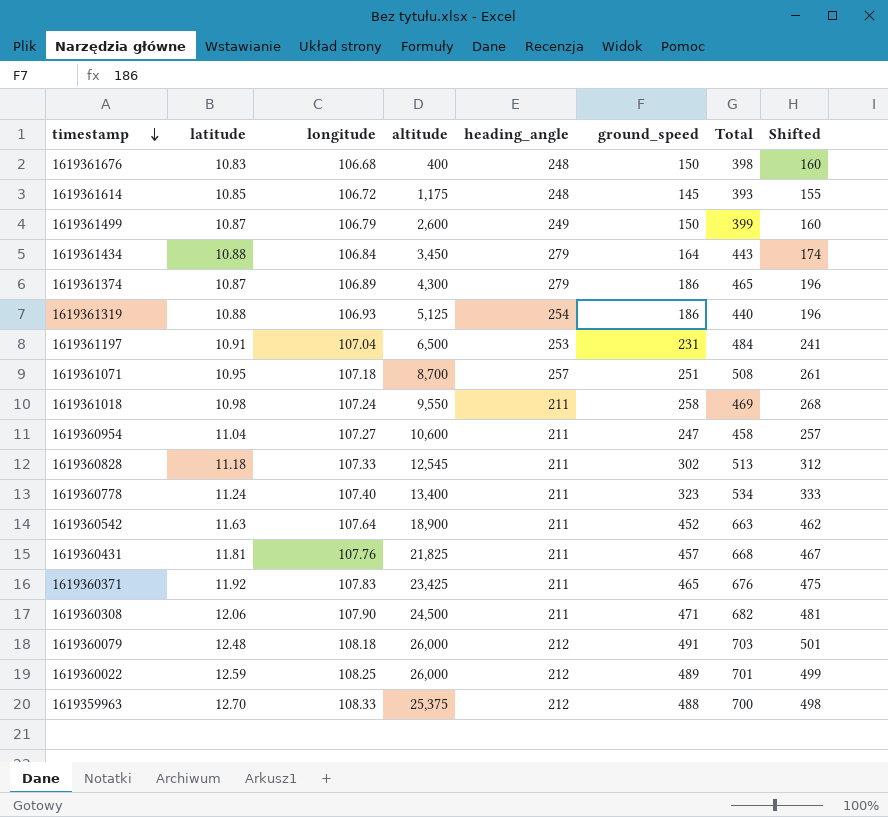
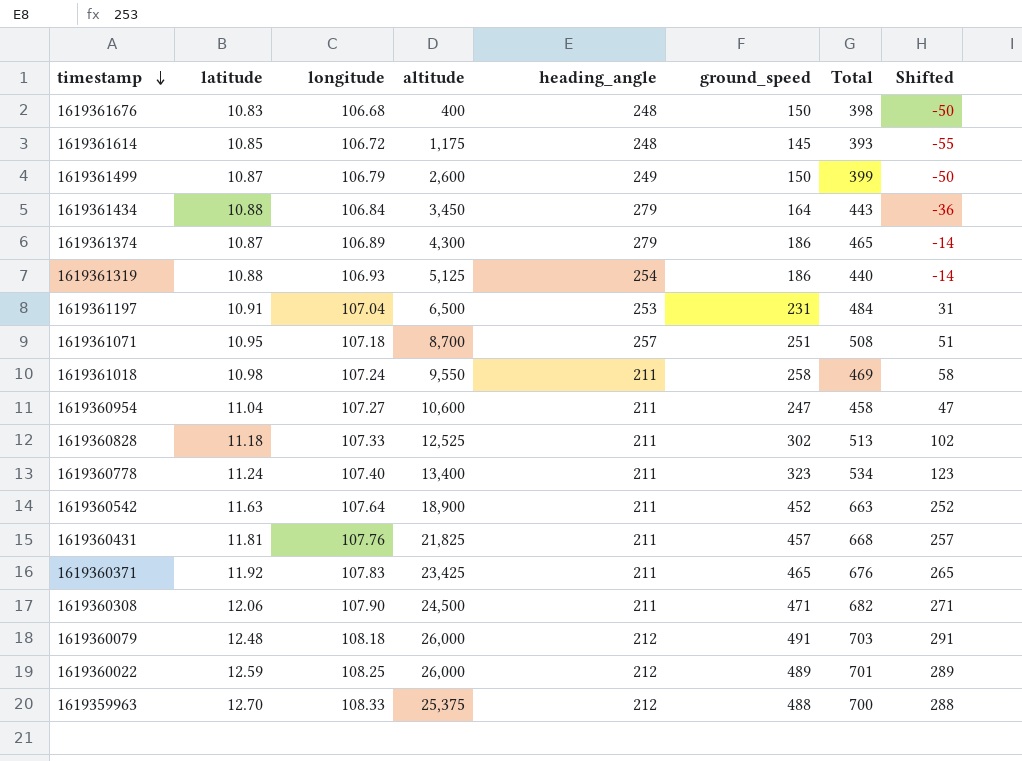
column Shifted | formula: [ground_speed] + 10 -> [ground_speed] - 200
1619360828 | altitude: 12,545 -> 12,525

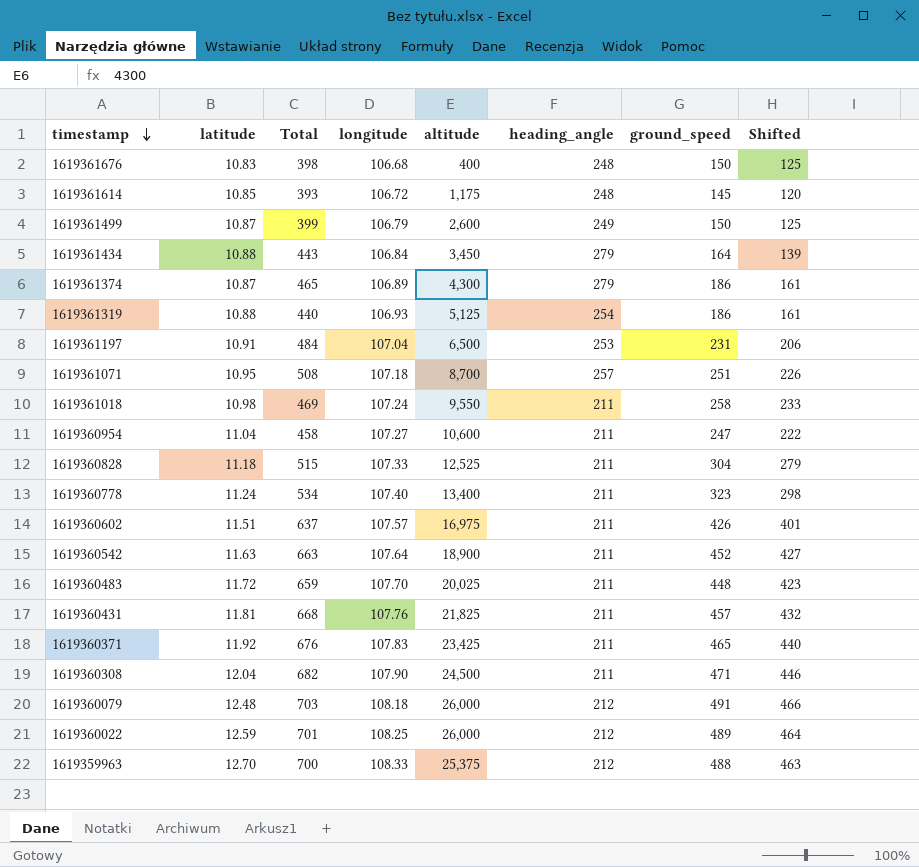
column Total | position: 7 -> 3
column Shifted | formula: [ground_speed] - 200 -> [ground_speed] - 25
1619360828 | Total: 513 -> 515
1619360828 | ground_speed: 302 -> 304
row 1619360602: none -> 11.51 | 637 | 107.57 | 16,975 | 211 | 426 | 401
row 1619360483: none -> 11.72 | 659 | 107.70 | 20,025 | 211 | 448 | 423
1619360308 | latitude: 12.06 -> 12.04

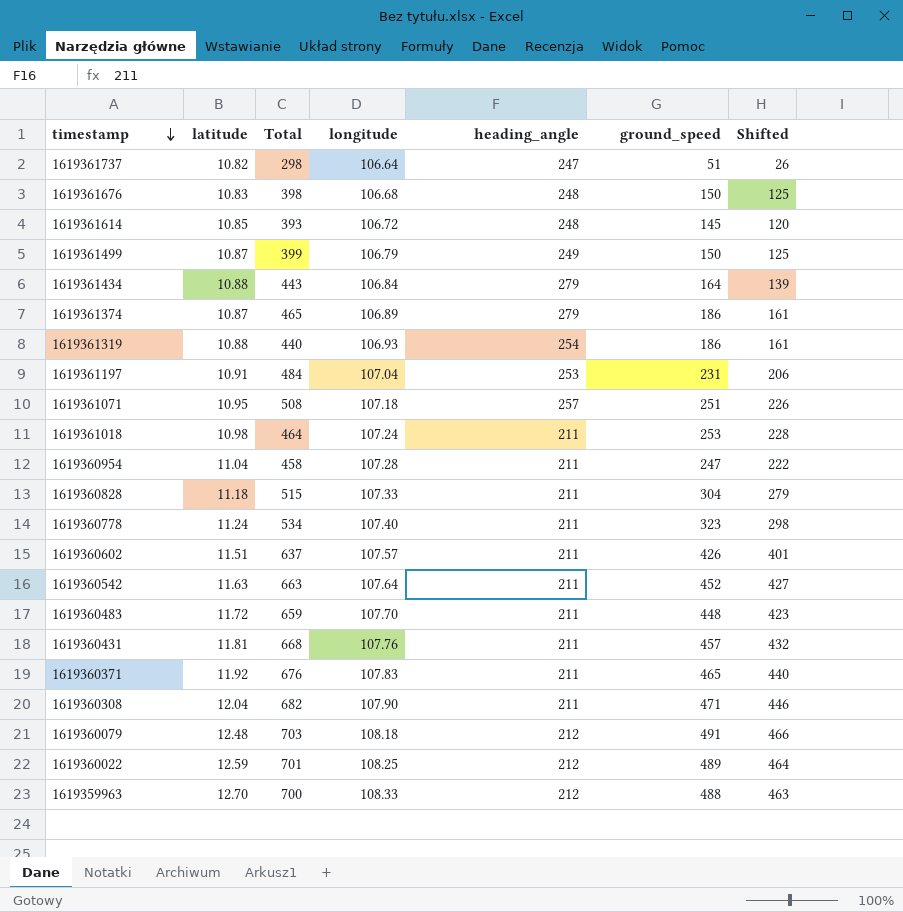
column altitude | position: 5 -> none
row 1619361737: none -> 10.82 | 298 | 106.64 | 247 | 51 | 26
1619361018 | Total: 469 -> 464
1619361018 | ground_speed: 258 -> 253
1619361018 | Shifted: 233 -> 228
1619360954 | longitude: 107.27 -> 107.28

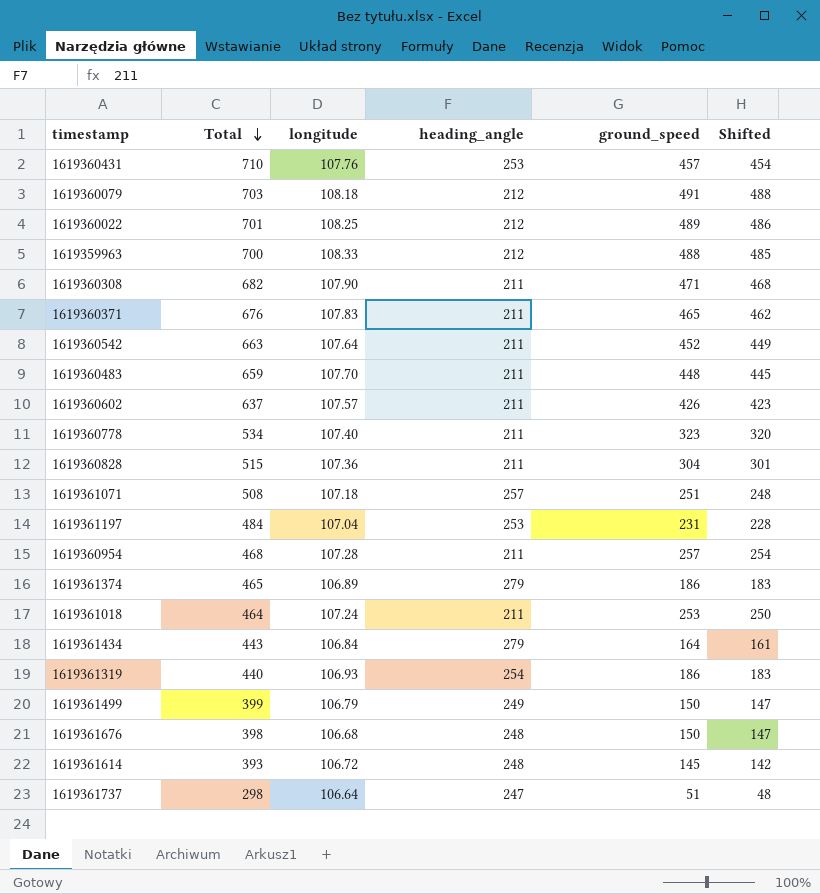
row order: timestamp descending -> Total descending
column latitude | position: 2 -> none
column Shifted | formula: [ground_speed] - 25 -> [ground_speed] - 3
1619360431 | Total: 668 -> 710
1619360431 | heading_angle: 211 -> 253
1619360828 | longitude: 107.33 -> 107.36
1619360954 | Total: 458 -> 468
1619360954 | ground_speed: 247 -> 257

